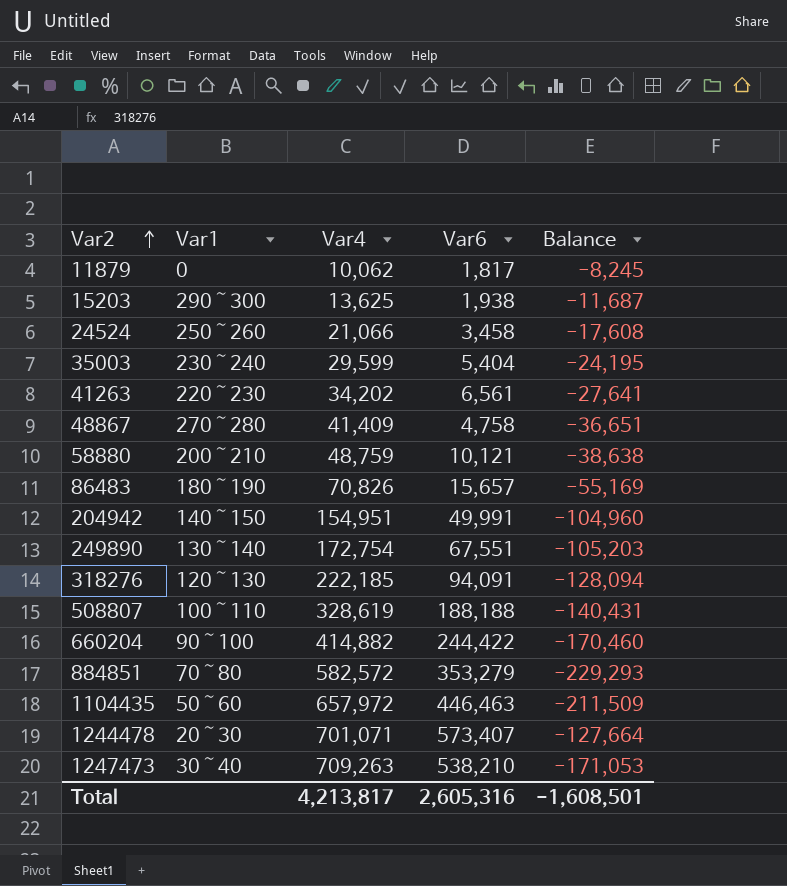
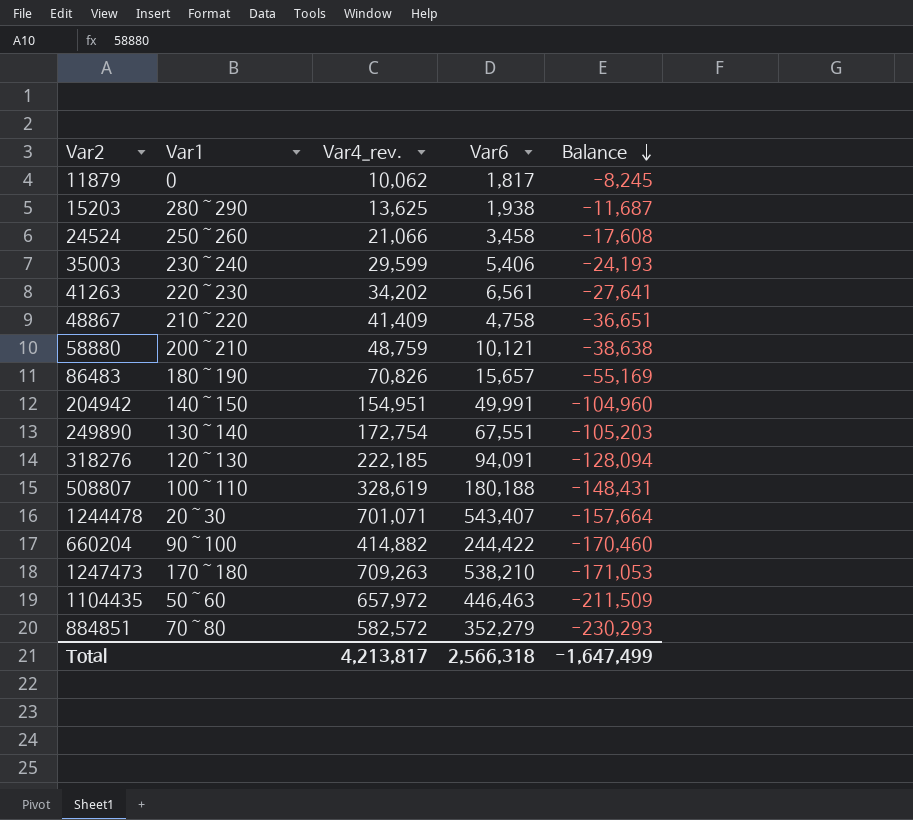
row order: Var2 ascending -> Balance descending
column name: Var4 -> Var4_rev.
15203 | Var1: 290～300 -> 280～290
35003 | Var6: 5,404 -> 5,406
35003 | Balance: -24,195 -> -24,193
48867 | Var1: 270～280 -> 210～220
508807 | Var6: 188,188 -> 180,188
508807 | Balance: -140,431 -> -148,431
1244478 | Var6: 573,407 -> 543,407
1244478 | Balance: -127,664 -> -157,664
1247473 | Var1: 30～40 -> 170～180
884851 | Var6: 353,279 -> 352,279
884851 | Balance: -229,293 -> -230,293
Total | Var6: 2,605,316 -> 2,566,318
Total | Balance: -1,608,501 -> -1,647,499

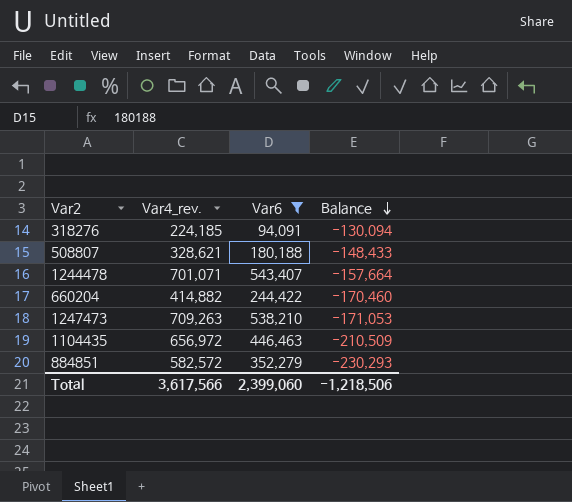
filter: none -> Var6 >= 94,091
column Var1 | position: 2 -> none
318276 | Var4_rev.: 222,185 -> 224,185
318276 | Balance: -128,094 -> -130,094
508807 | Var4_rev.: 328,619 -> 328,621
508807 | Balance: -148,431 -> -148,433
1104435 | Var4_rev.: 657,972 -> 656,972
1104435 | Balance: -211,509 -> -210,509
Total | Var4_rev.: 4,213,817 -> 3,617,566
Total | Var6: 2,566,318 -> 2,399,060
Total | Balance: -1,647,499 -> -1,218,506

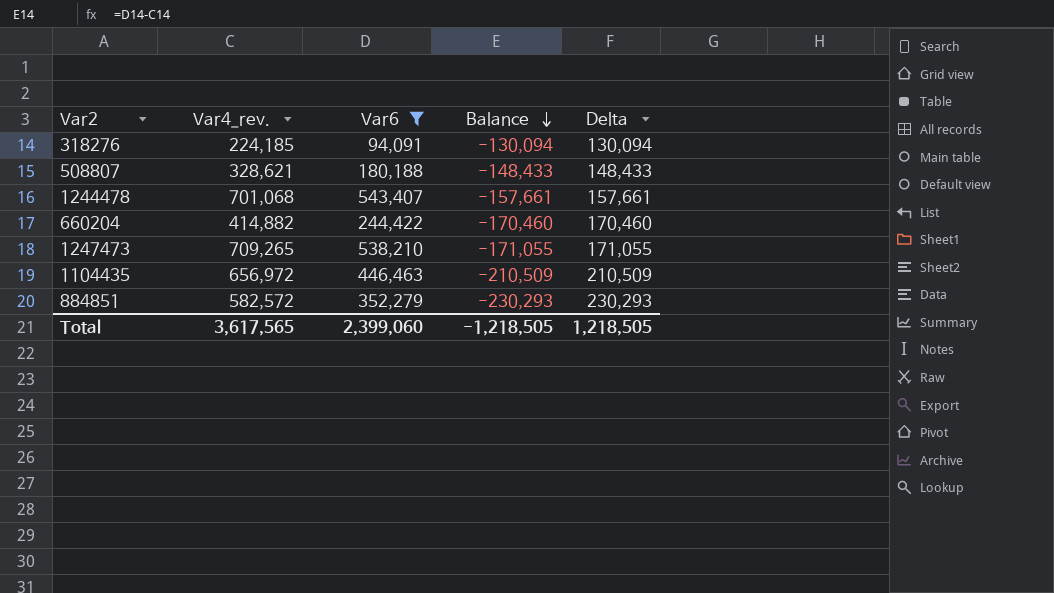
column Delta | formula: none -> [Var4_rev.] - [Var6]
1244478 | Var4_rev.: 701,071 -> 701,068
1244478 | Balance: -157,664 -> -157,661
1247473 | Var4_rev.: 709,263 -> 709,265
1247473 | Balance: -171,053 -> -171,055
Total | Var4_rev.: 3,617,566 -> 3,617,565
Total | Balance: -1,218,506 -> -1,218,505

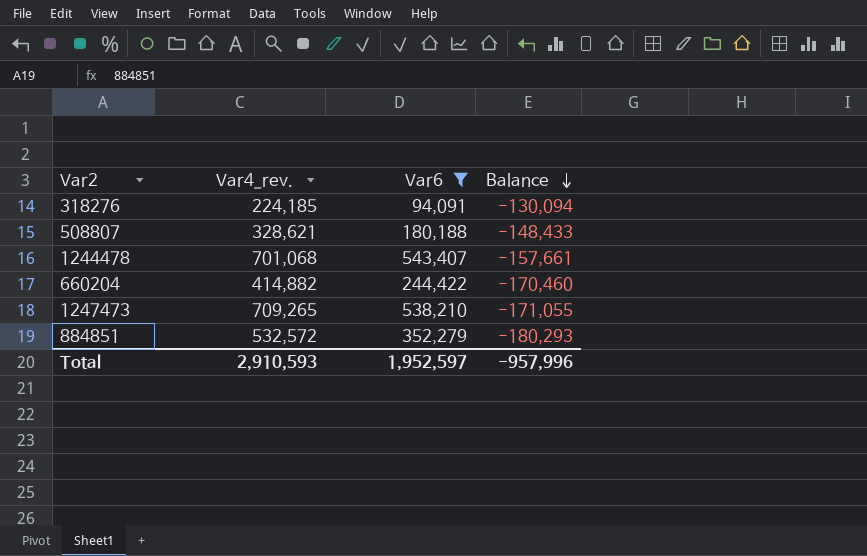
column Delta | formula: [Var4_rev.] - [Var6] -> none
row 1104435: 656,972 | 446,463 | -210,509 | 210,509 -> none
884851 | Var4_rev.: 582,572 -> 532,572
884851 | Balance: -230,293 -> -180,293
Total | Var4_rev.: 3,617,565 -> 2,910,593
Total | Var6: 2,399,060 -> 1,952,597
Total | Balance: -1,218,505 -> -957,996

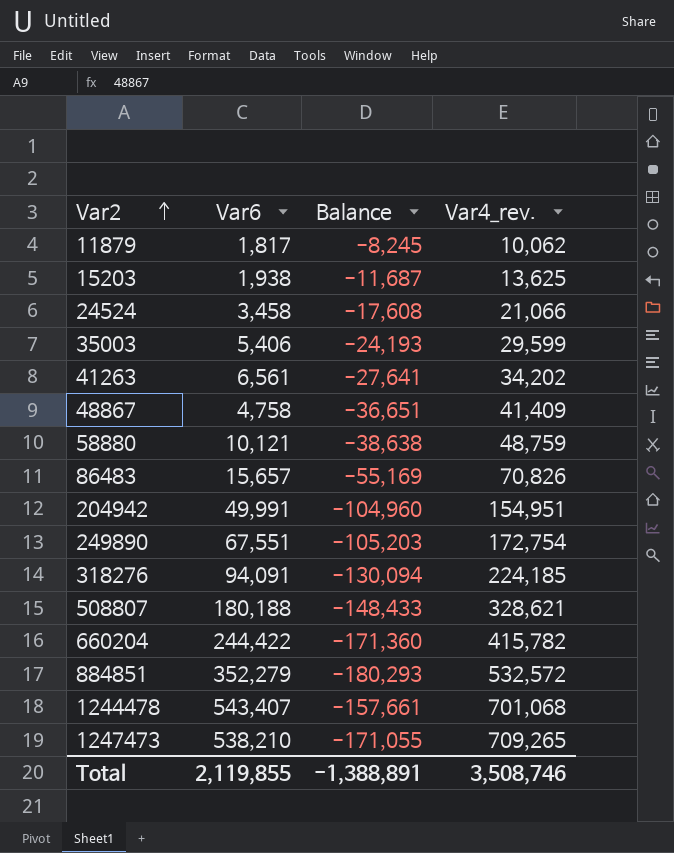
filter: Var6 >= 94,091 -> none
row order: Balance descending -> Var2 ascending
column Var4_rev. | position: 2 -> 4
660204 | Balance: -170,460 -> -171,360
660204 | Var4_rev.: 414,882 -> 415,782
Total | Var6: 1,952,597 -> 2,119,855
Total | Balance: -957,996 -> -1,388,891
Total | Var4_rev.: 2,910,593 -> 3,508,746

